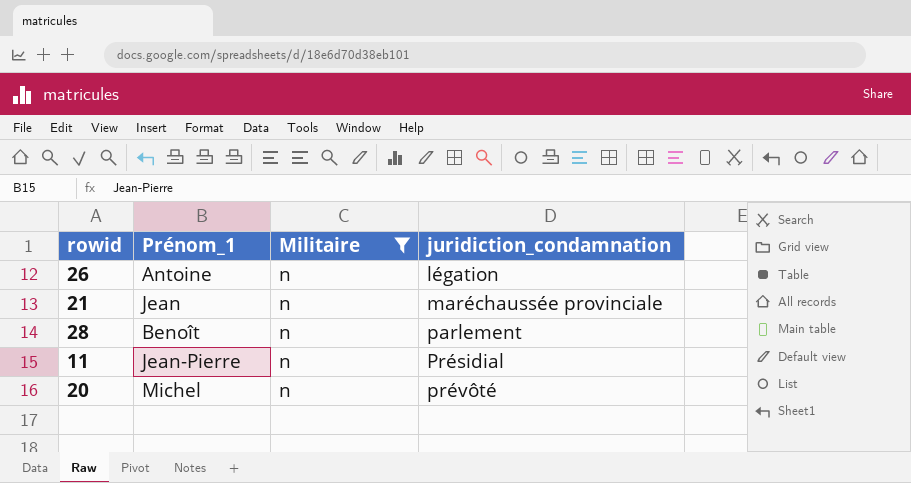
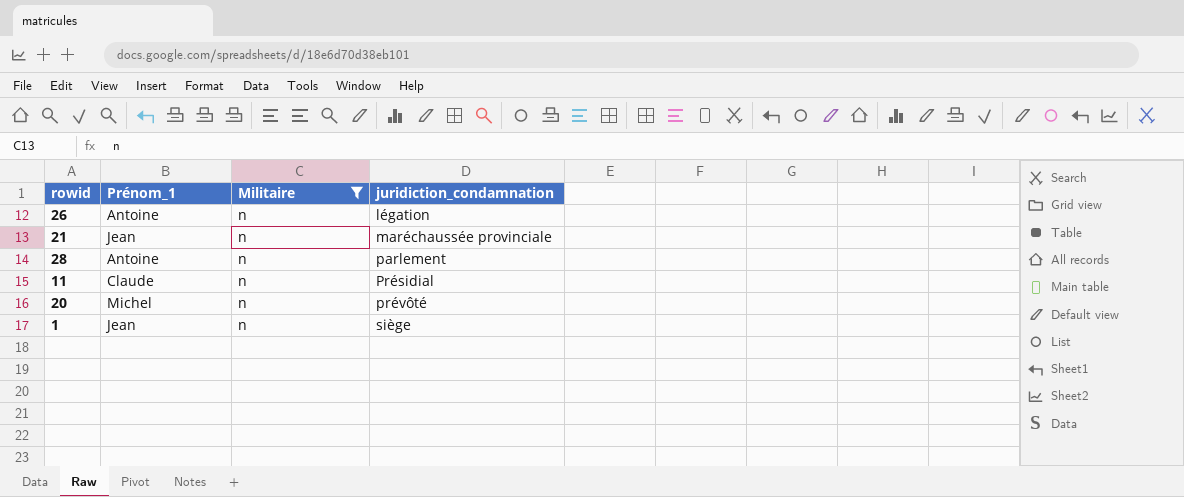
28 | Prénom_1: Benoît -> Antoine
11 | Prénom_1: Jean-Pierre -> Claude
row 1: none -> Jean | n | siège

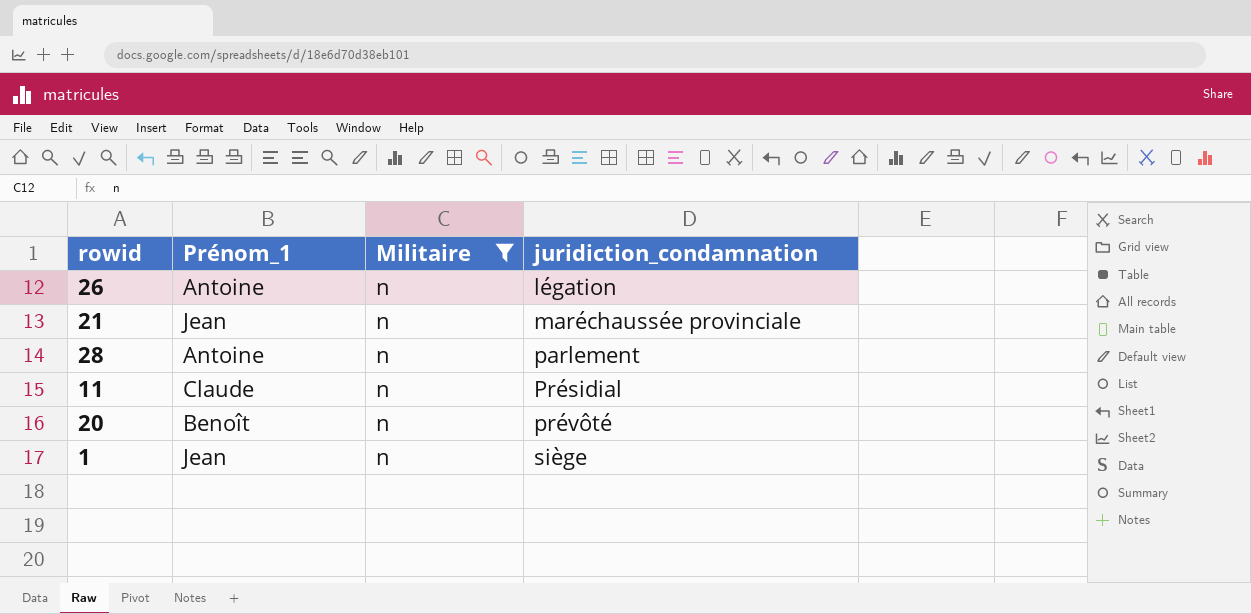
20 | Prénom_1: Michel -> Benoît

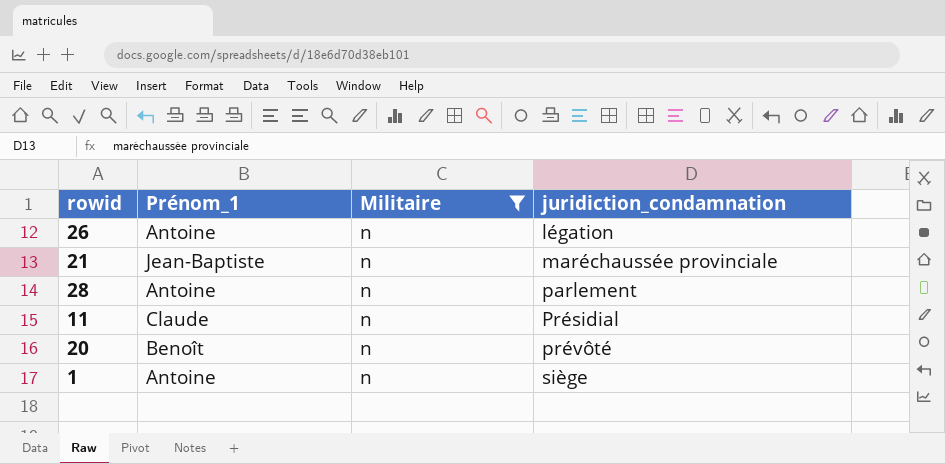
21 | Prénom_1: Jean -> Jean-Baptiste
1 | Prénom_1: Jean -> Antoine

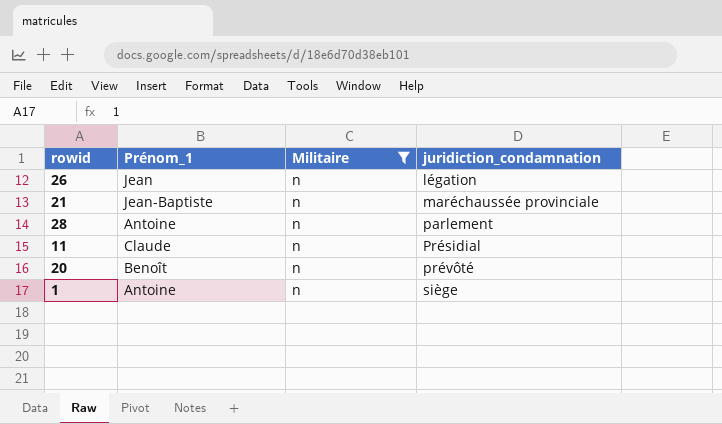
26 | Prénom_1: Antoine -> Jean

